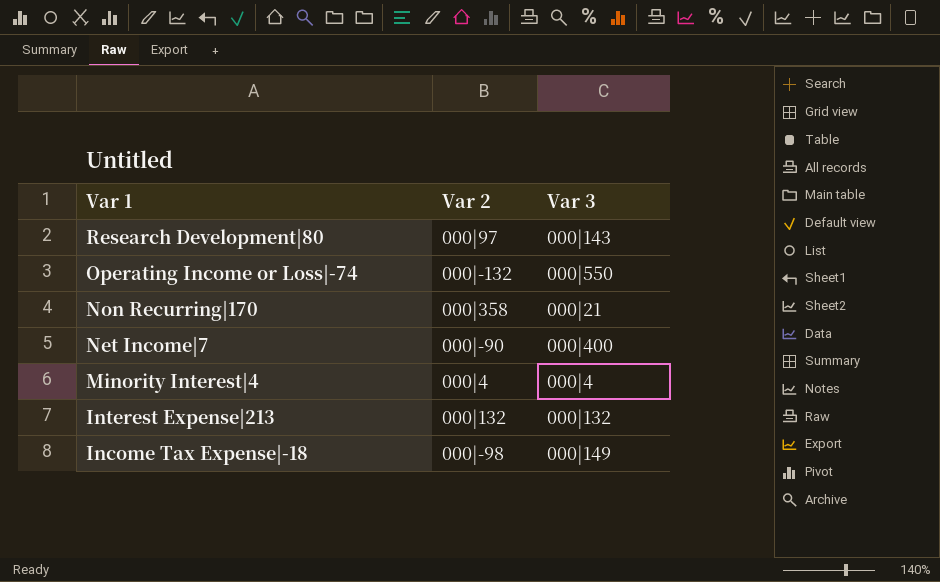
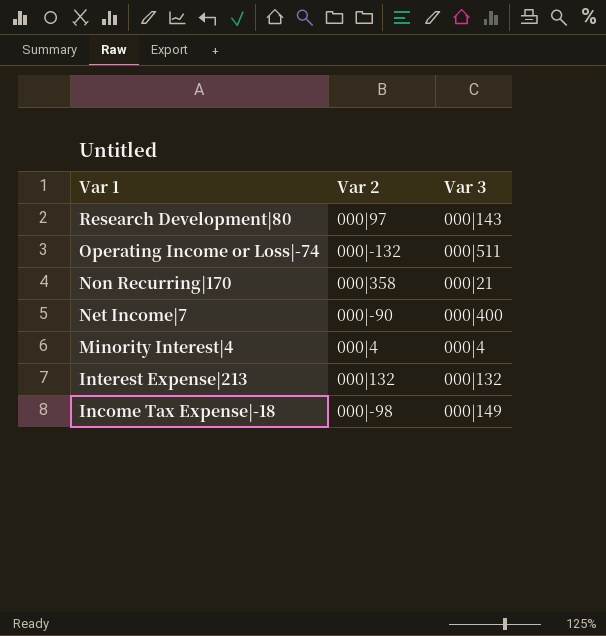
Operating Income or Loss|-74 | Var 3: 000|550 -> 000|511

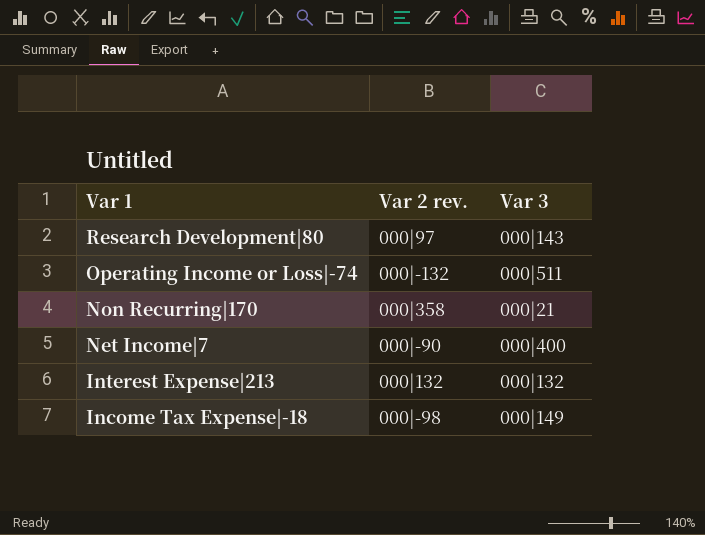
column name: Var 2 -> Var 2 rev.
row Minority Interest|4: 000|4 | 000|4 -> none

